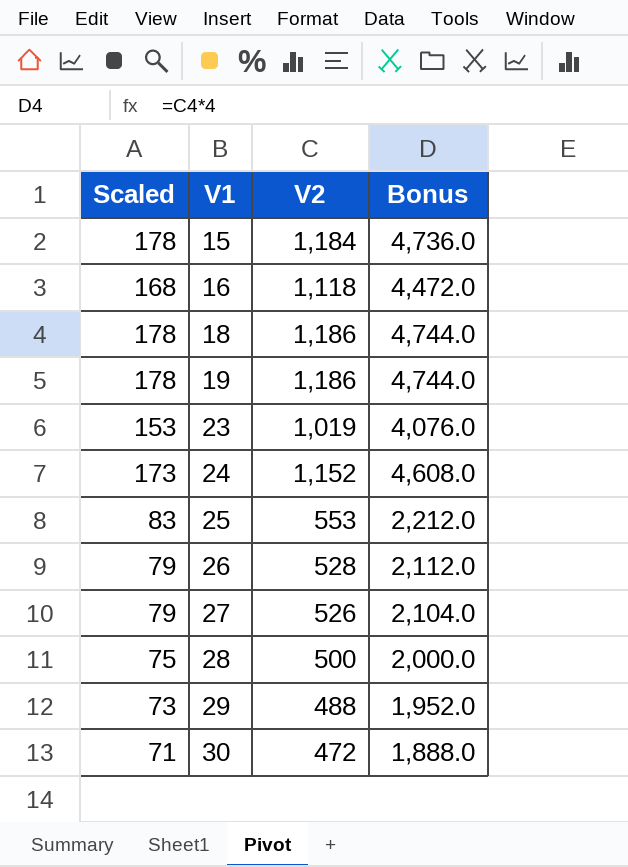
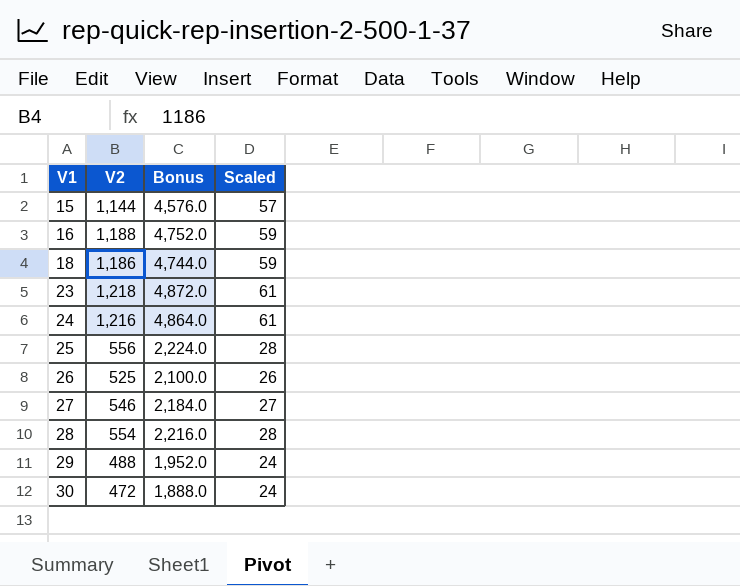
column Scaled | formula: [V2] * 0.15 -> [V2] * 0.05
column Scaled | position: 1 -> 4
row 19: 178 | 1,186 | 4,744.0 -> none
15 | V2: 1,184 -> 1,144
15 | Bonus: 4,736.0 -> 4,576.0
16 | V2: 1,118 -> 1,188
16 | Bonus: 4,472.0 -> 4,752.0
23 | V2: 1,019 -> 1,218
23 | Bonus: 4,076.0 -> 4,872.0
24 | V2: 1,152 -> 1,216
24 | Bonus: 4,608.0 -> 4,864.0
25 | V2: 553 -> 556
25 | Bonus: 2,212.0 -> 2,224.0
26 | V2: 528 -> 525
26 | Bonus: 2,112.0 -> 2,100.0
27 | V2: 526 -> 546
27 | Bonus: 2,104.0 -> 2,184.0
28 | V2: 500 -> 554
28 | Bonus: 2,000.0 -> 2,216.0

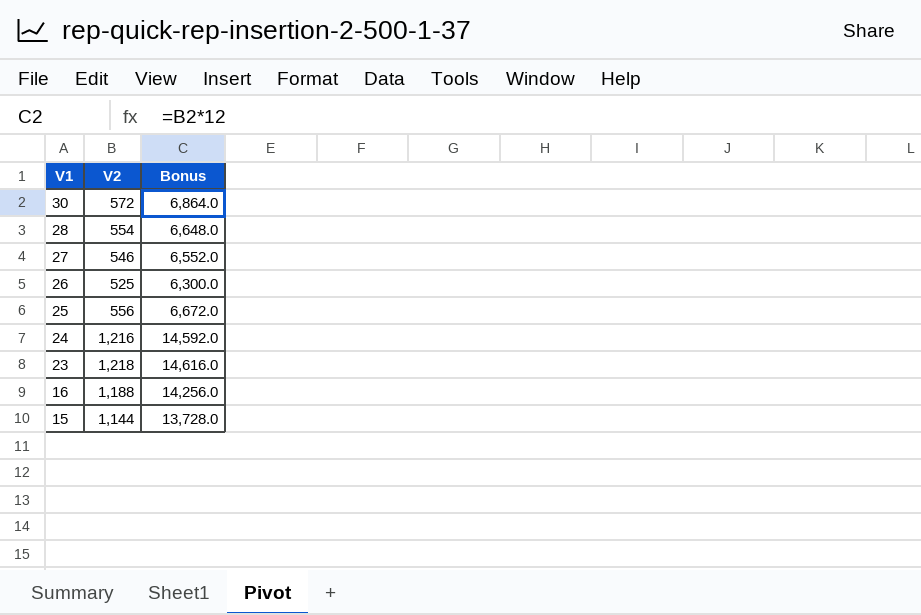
row order: V1 ascending -> V1 descending
column Scaled | formula: [V2] * 0.05 -> none
column Bonus | formula: [V2] * 4 -> [V2] * 12
row 18: 1,186 | 4,744.0 | 59 -> none
row 29: 488 | 1,952.0 | 24 -> none
30 | V2: 472 -> 572

